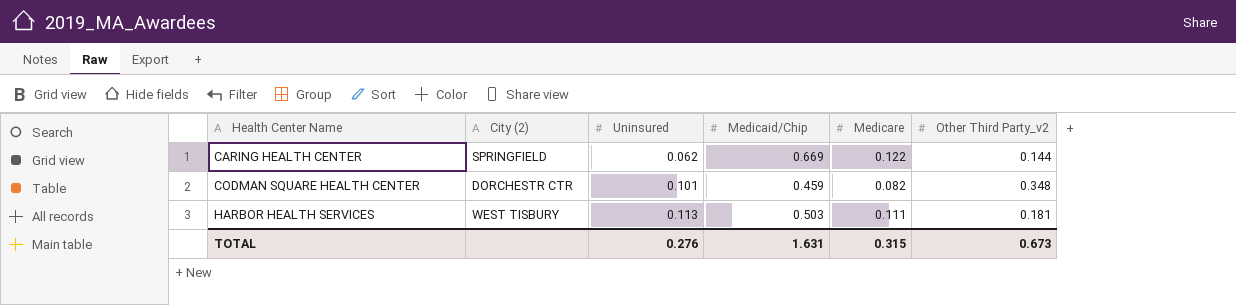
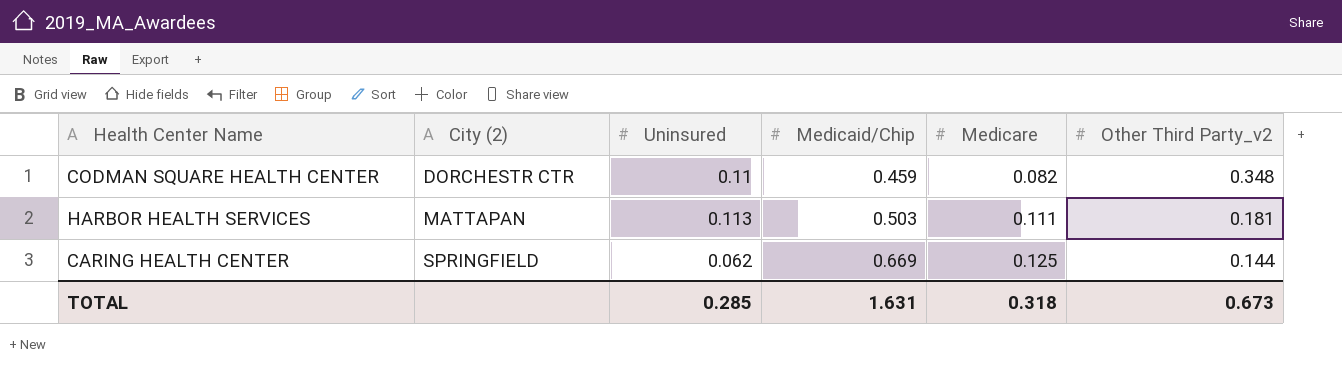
row order: Health Center Name ascending -> City (2) ascending
CODMAN SQUARE HEALTH CENTER | Uninsured: 0.101 -> 0.11
HARBOR HEALTH SERVICES | City (2): WEST TISBURY -> MATTAPAN
CARING HEALTH CENTER | Medicare: 0.122 -> 0.125
TOTAL | Uninsured: 0.276 -> 0.285
TOTAL | Medicare: 0.315 -> 0.318

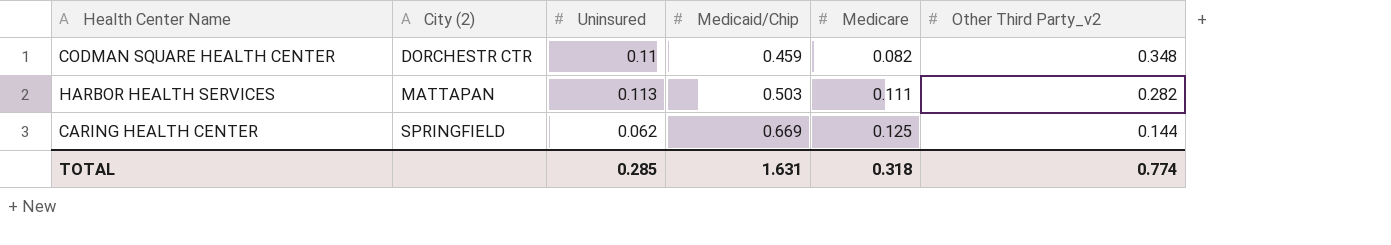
HARBOR HEALTH SERVICES | Other Third Party_v2: 0.181 -> 0.282
TOTAL | Other Third Party_v2: 0.673 -> 0.774

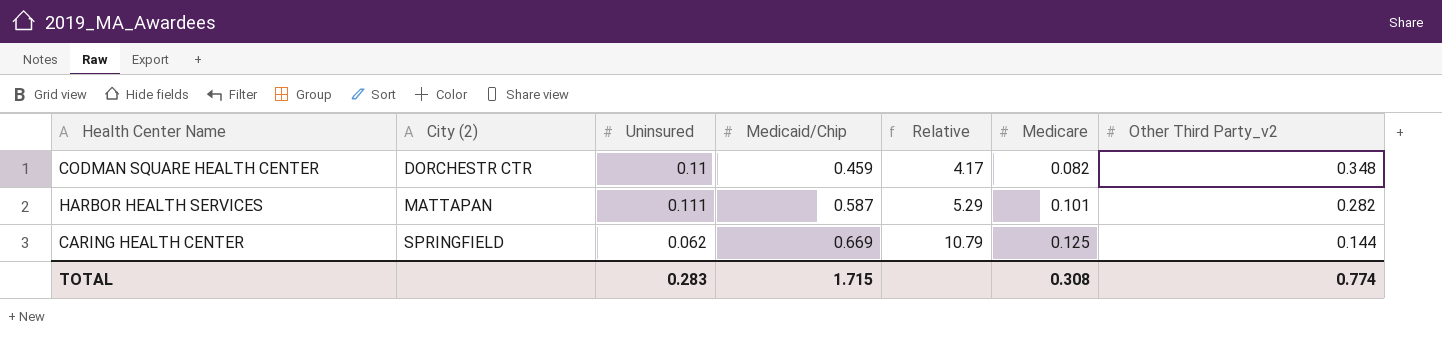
column Relative | formula: none -> [Medicaid/Chip] / [Uninsured]
HARBOR HEALTH SERVICES | Uninsured: 0.113 -> 0.111
HARBOR HEALTH SERVICES | Medicaid/Chip: 0.503 -> 0.587
HARBOR HEALTH SERVICES | Medicare: 0.111 -> 0.101
TOTAL | Uninsured: 0.285 -> 0.283
TOTAL | Medicaid/Chip: 1.631 -> 1.715
TOTAL | Medicare: 0.318 -> 0.308

